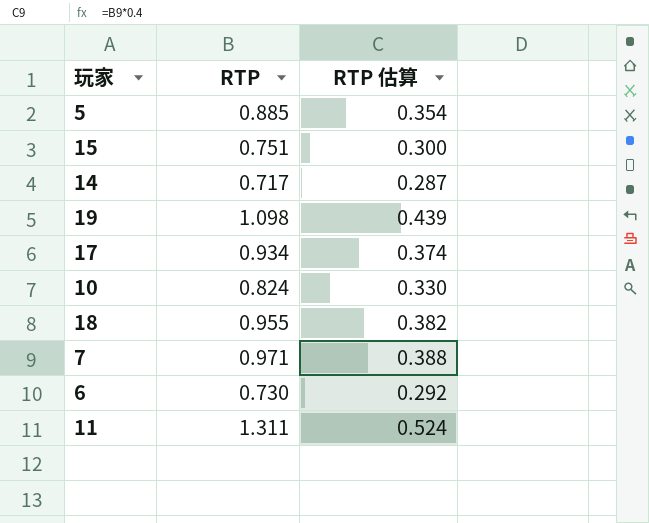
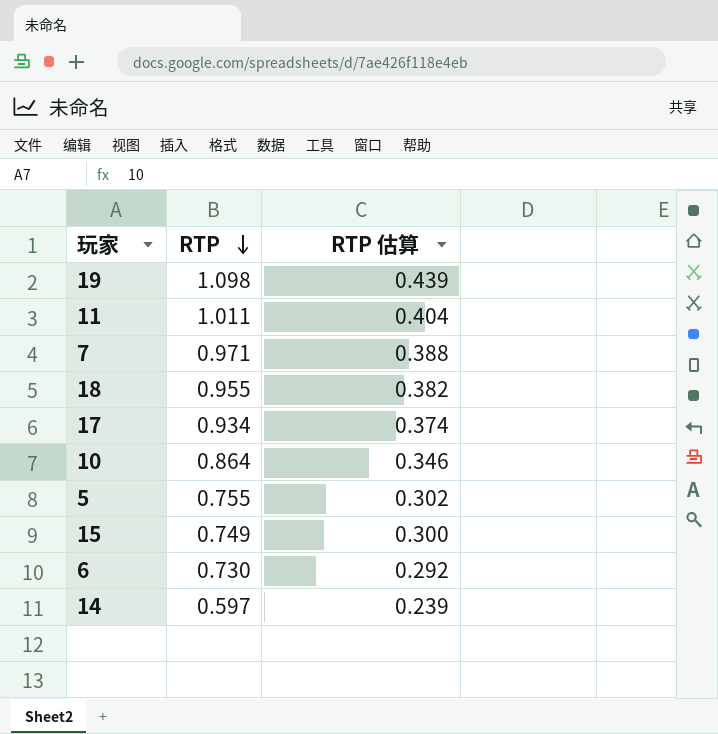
row order: none -> RTP descending
11 | RTP: 1.311 -> 1.011
11 | RTP 估算: 0.524 -> 0.404
10 | RTP: 0.824 -> 0.864
10 | RTP 估算: 0.330 -> 0.346
5 | RTP: 0.885 -> 0.755
5 | RTP 估算: 0.354 -> 0.302
15 | RTP: 0.751 -> 0.749
14 | RTP: 0.717 -> 0.597
14 | RTP 估算: 0.287 -> 0.239

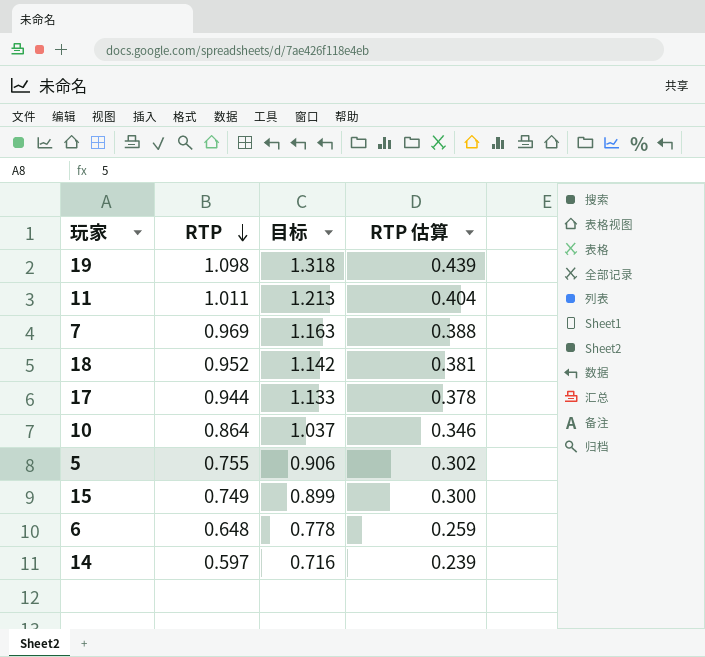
column 目标 | formula: none -> [RTP] * 1.2
7 | RTP: 0.971 -> 0.969
18 | RTP: 0.955 -> 0.952
18 | RTP 估算: 0.382 -> 0.381
17 | RTP: 0.934 -> 0.944
17 | RTP 估算: 0.374 -> 0.378
6 | RTP: 0.730 -> 0.648
6 | RTP 估算: 0.292 -> 0.259

